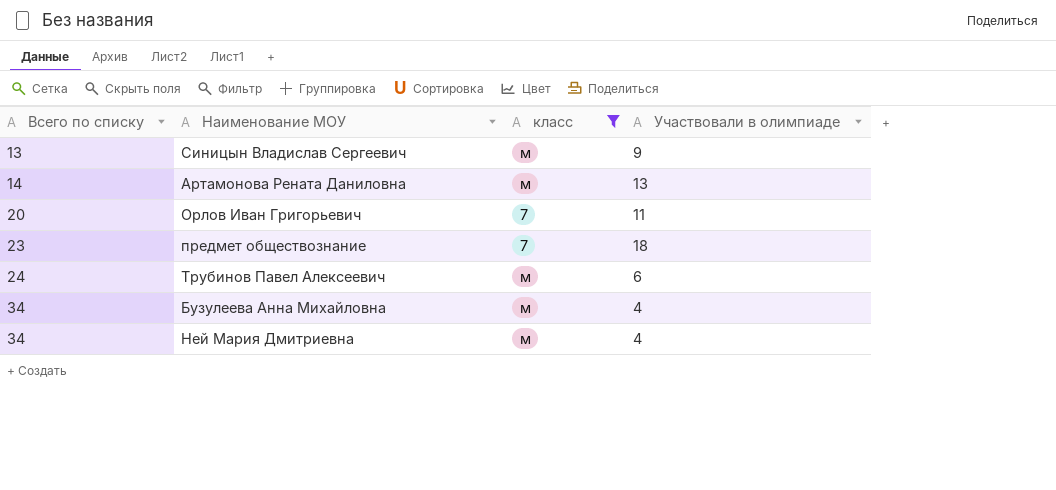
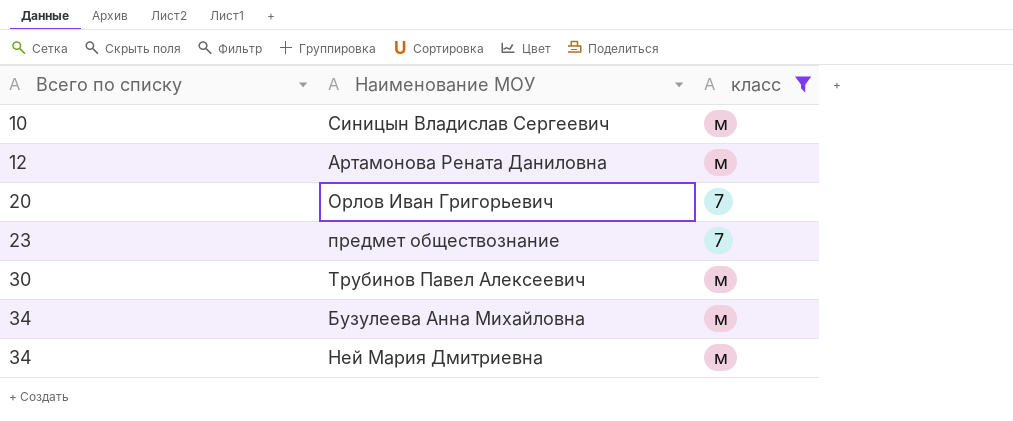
column Участвовали в олимпиаде | position: 4 -> none
Синицын Владислав Сергеевич | Всего по списку: 13 -> 10
Артамонова Рената Даниловна | Всего по списку: 14 -> 12
Трубинов Павел Алексеевич | Всего по списку: 24 -> 30

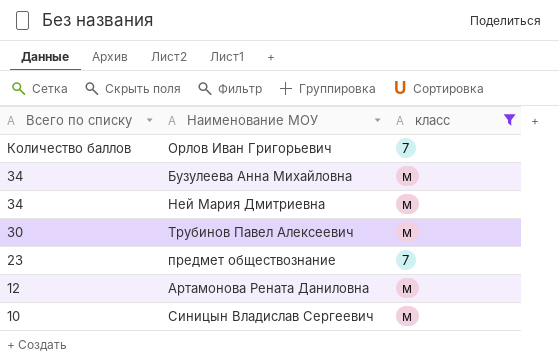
row order: Всего по списку ascending -> Всего по списку descending
Орлов Иван Григорьевич | Всего по списку: 20 -> Количество баллов

